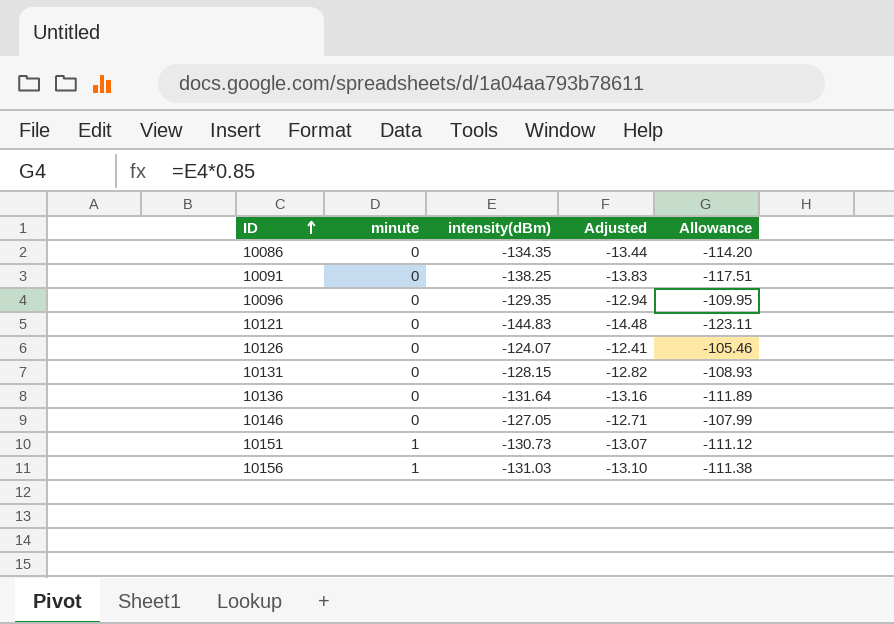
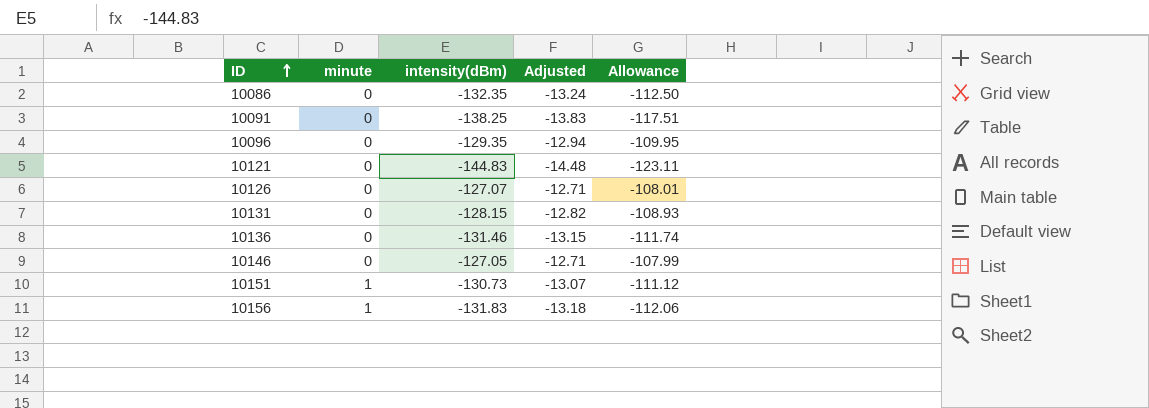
10086 | intensity(dBm): -134.35 -> -132.35
10086 | Adjusted: -13.44 -> -13.24
10086 | Allowance: -114.20 -> -112.50
10126 | intensity(dBm): -124.07 -> -127.07
10126 | Adjusted: -12.41 -> -12.71
10126 | Allowance: -105.46 -> -108.01
10136 | intensity(dBm): -131.64 -> -131.46
10136 | Adjusted: -13.16 -> -13.15
10136 | Allowance: -111.89 -> -111.74
10156 | intensity(dBm): -131.03 -> -131.83
10156 | Adjusted: -13.10 -> -13.18
10156 | Allowance: -111.38 -> -112.06

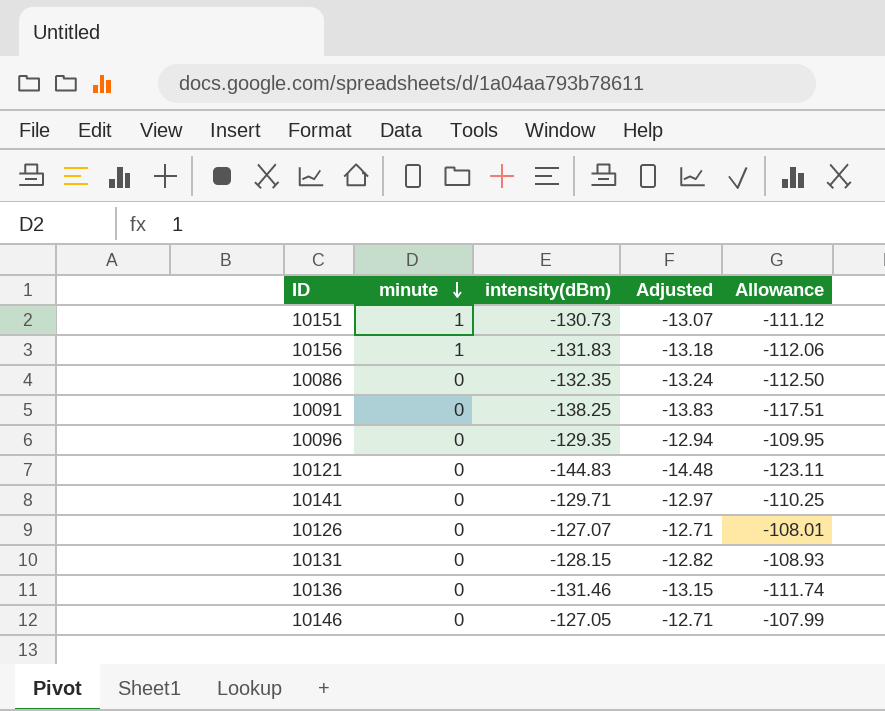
row order: ID ascending -> minute descending
row 10141: none -> 0 | -129.71 | -12.97 | -110.25

